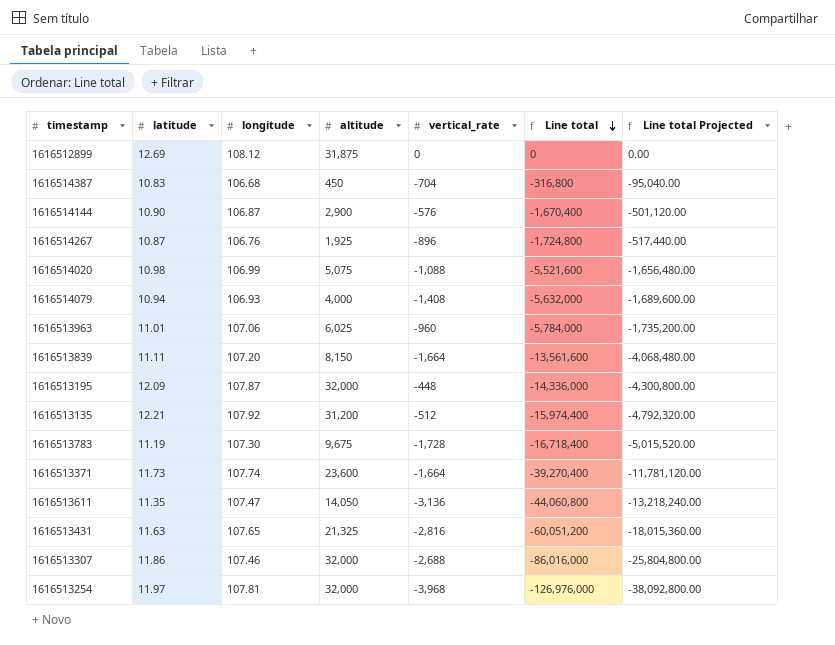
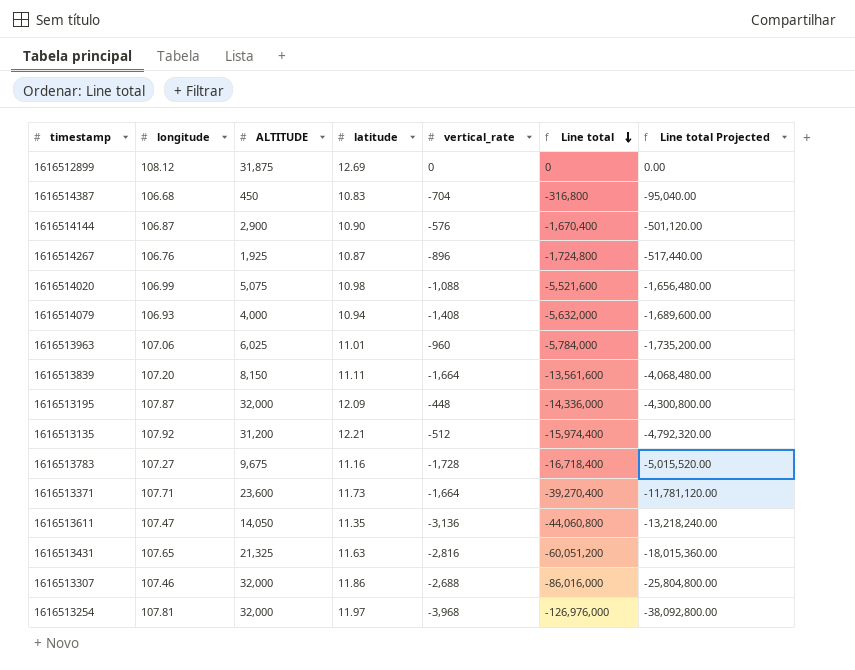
column name: altitude -> ALTITUDE
column latitude | position: 2 -> 4
1616513783 | longitude: 107.30 -> 107.27
1616513783 | latitude: 11.19 -> 11.16
1616513371 | longitude: 107.74 -> 107.71

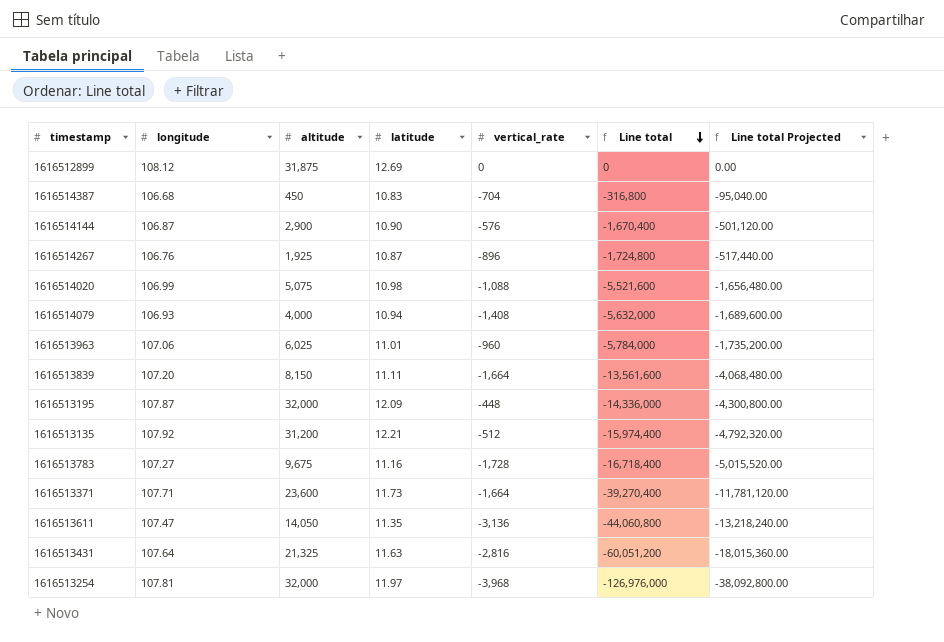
column name: ALTITUDE -> altitude
row 1616513307: 107.46 | 32,000 | 11.86 | -2,688 | -86,016,000 | -25,804,800.00 -> none
1616513431 | longitude: 107.65 -> 107.64

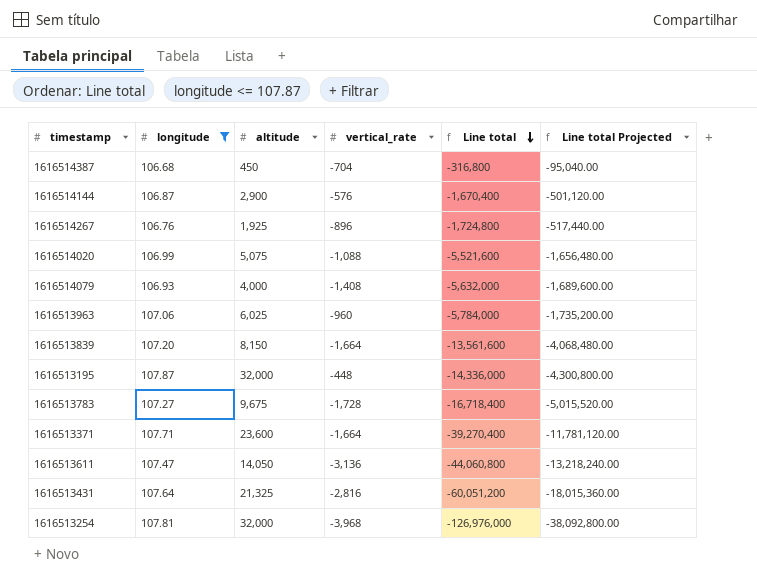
filter: none -> longitude <= 107.87
column latitude | position: 4 -> none

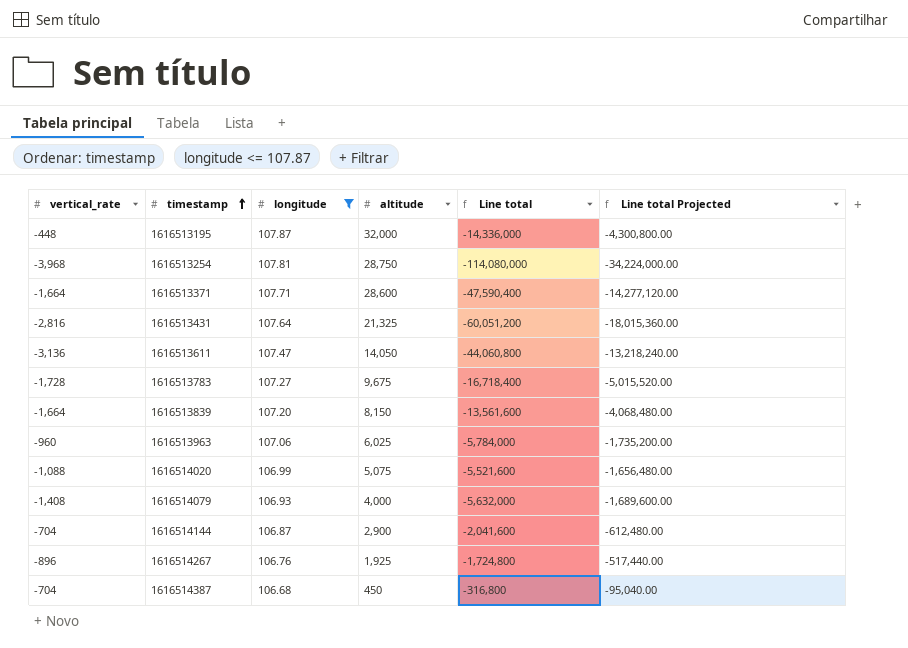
row order: Line total descending -> timestamp ascending
column vertical_rate | position: 4 -> 1
1616513254 | altitude: 32,000 -> 28,750
1616513254 | Line total: -126,976,000 -> -114,080,000
1616513254 | Line total Projected: -38,092,800.00 -> -34,224,000.00
1616513371 | altitude: 23,600 -> 28,600
1616513371 | Line total: -39,270,400 -> -47,590,400
1616513371 | Line total Projected: -11,781,120.00 -> -14,277,120.00
1616514144 | vertical_rate: -576 -> -704
1616514144 | Line total: -1,670,400 -> -2,041,600
1616514144 | Line total Projected: -501,120.00 -> -612,480.00

